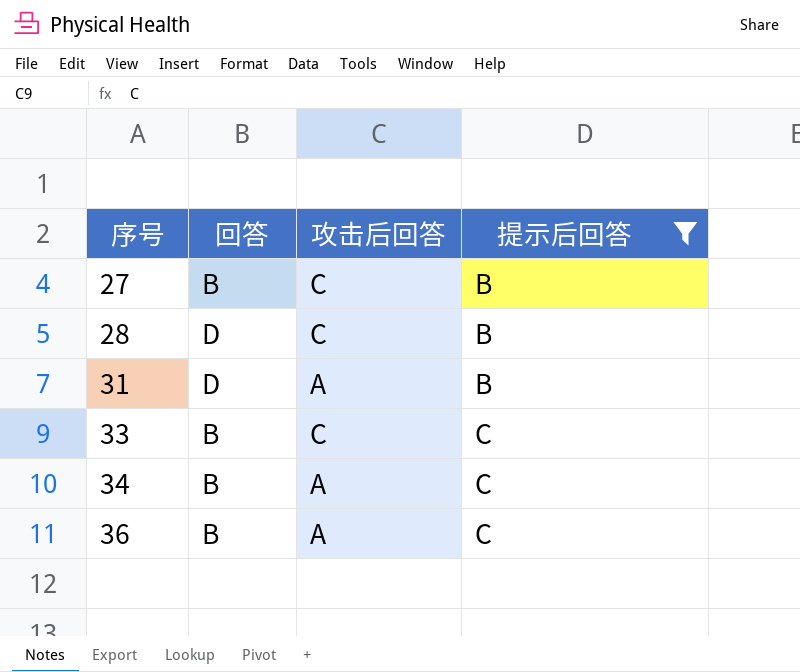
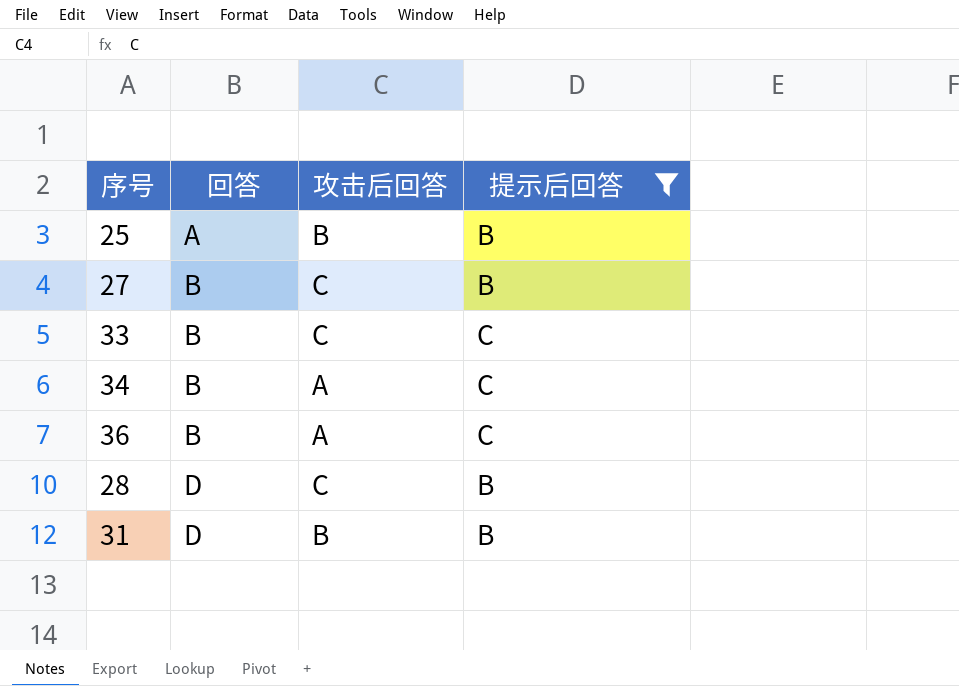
row order: 序号 ascending -> 回答 ascending
row 25: none -> A | B | B
31 | 攻击后回答: A -> B

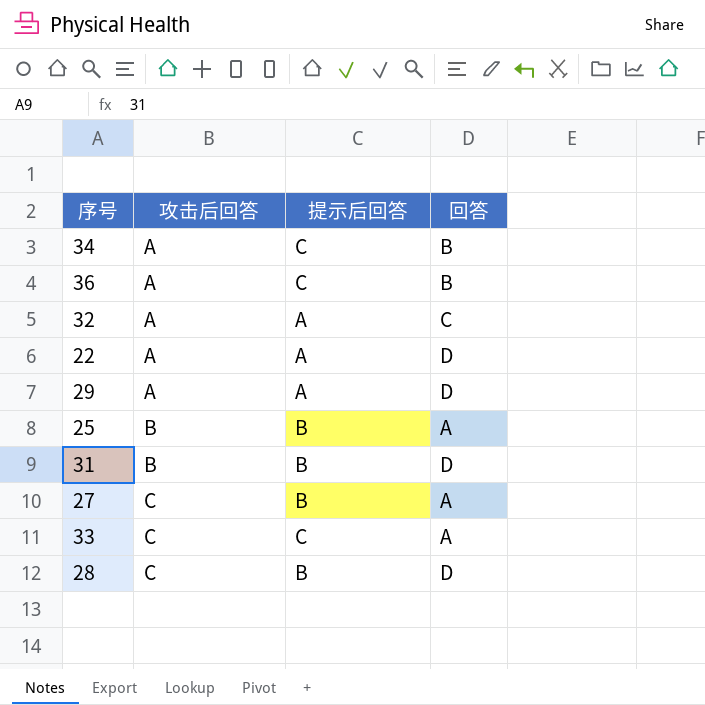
filter: 提示后回答 != A -> none
row order: 回答 ascending -> 攻击后回答 ascending
column 回答 | position: 2 -> 4
27 | 回答: B -> A
33 | 回答: B -> A

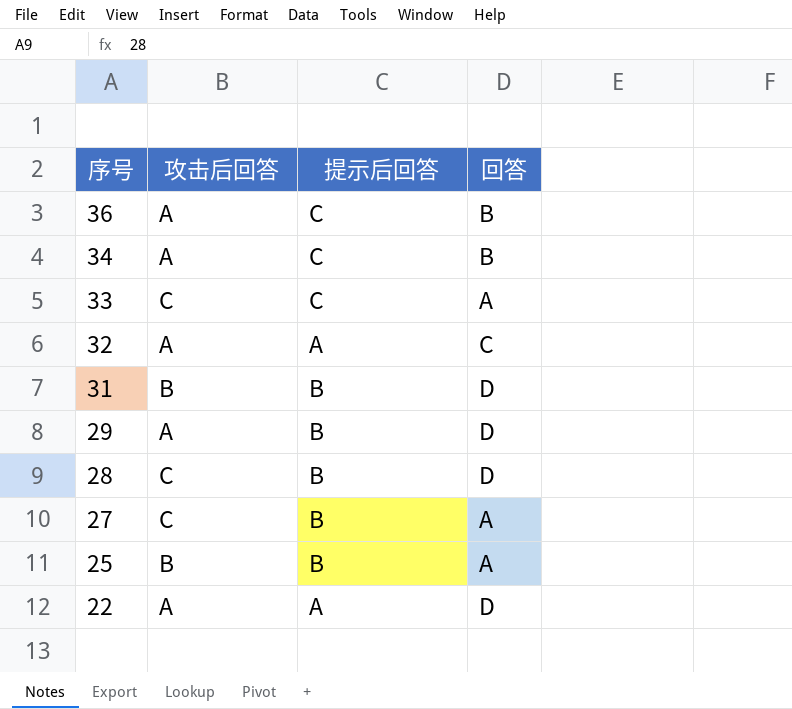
row order: 攻击后回答 ascending -> 序号 descending
29 | 提示后回答: A -> B

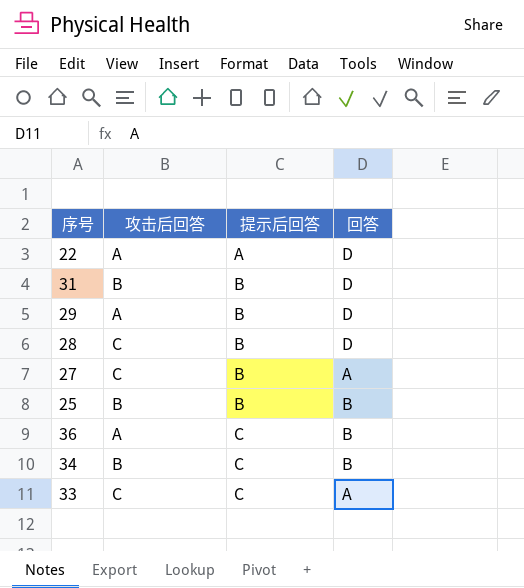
row order: 序号 descending -> 提示后回答 ascending
row 32: A | A | C -> none
25 | 回答: A -> B
34 | 攻击后回答: A -> B

